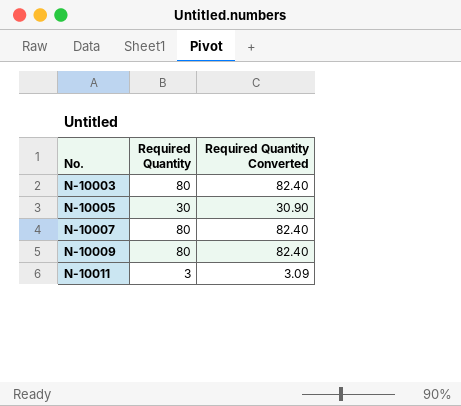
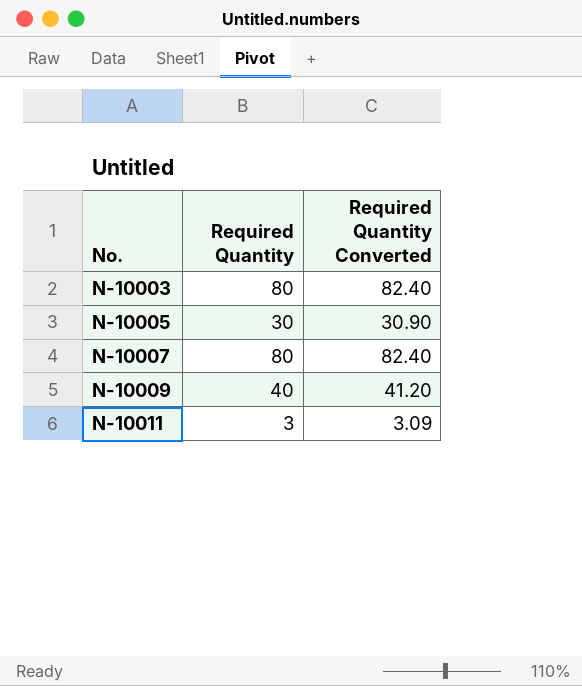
N-10009 | Required Quantity: 80 -> 40
N-10009 | Required Quantity Converted: 82.40 -> 41.20

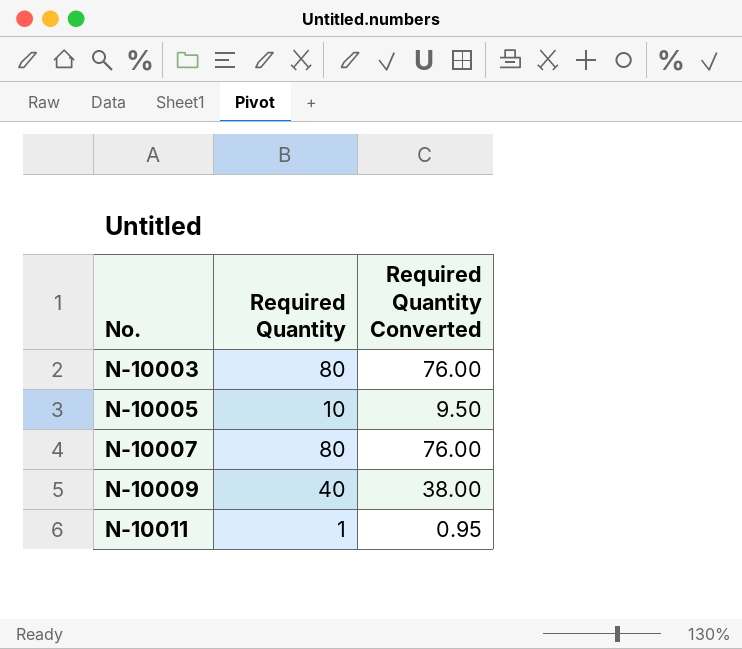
column Required Quantity Converted | formula: [Required Quantity] * 1.03 -> [Required Quantity] * 0.95
N-10005 | Required Quantity: 30 -> 10
N-10011 | Required Quantity: 3 -> 1

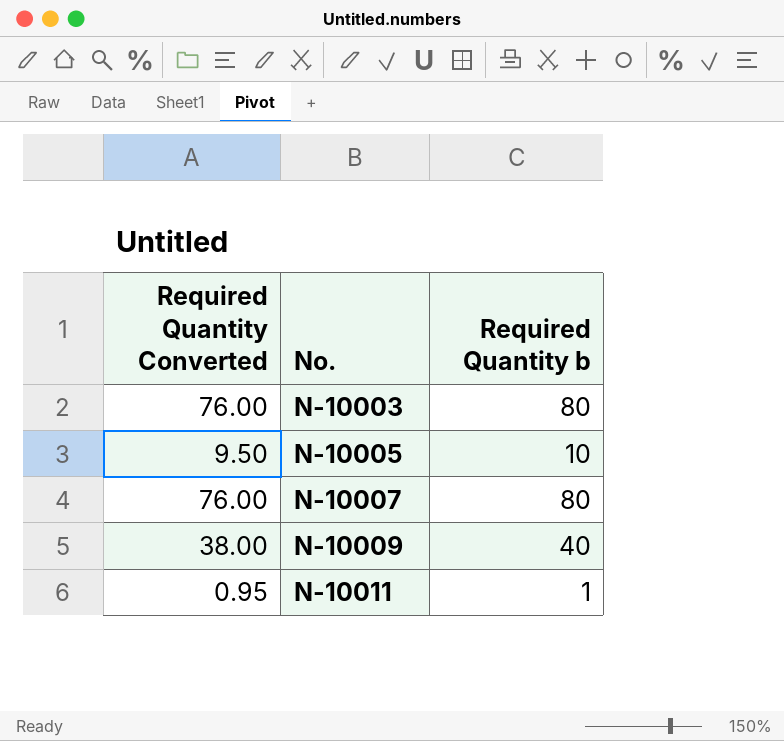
column Required Quantity Converted | position: 3 -> 1
column name: Required Quantity -> Required Quantity b

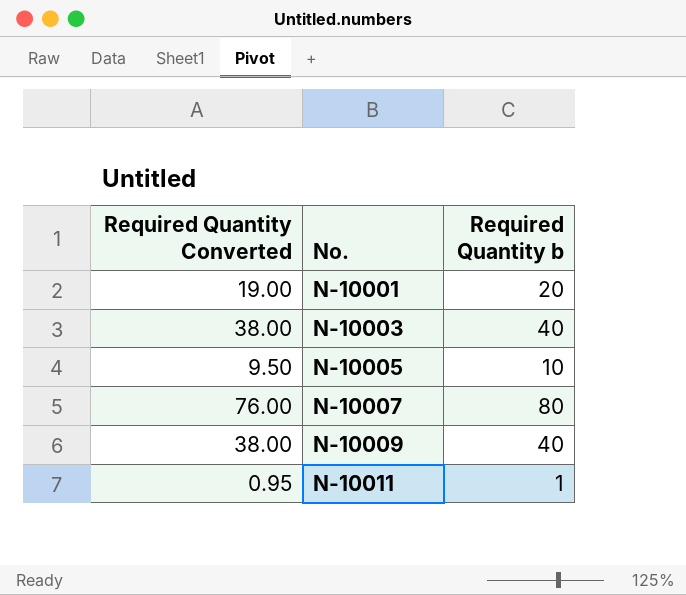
row N-10001: none -> 19.00 | 20
N-10003 | Required Quantity Converted: 76.00 -> 38.00
N-10003 | Required Quantity b: 80 -> 40

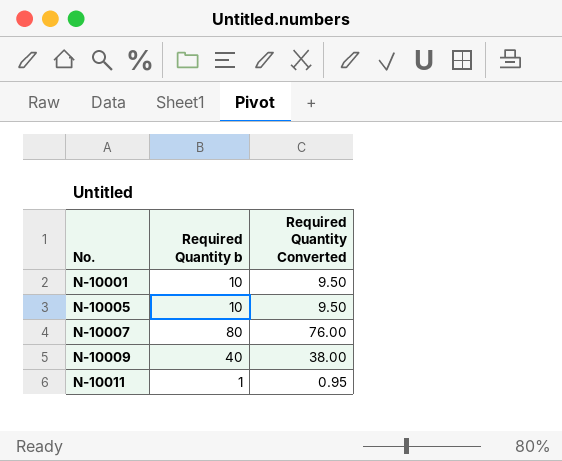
column Required Quantity Converted | position: 1 -> 3
row N-10003: 38.00 | 40 -> none
N-10001 | Required Quantity b: 20 -> 10
N-10001 | Required Quantity Converted: 19.00 -> 9.50

